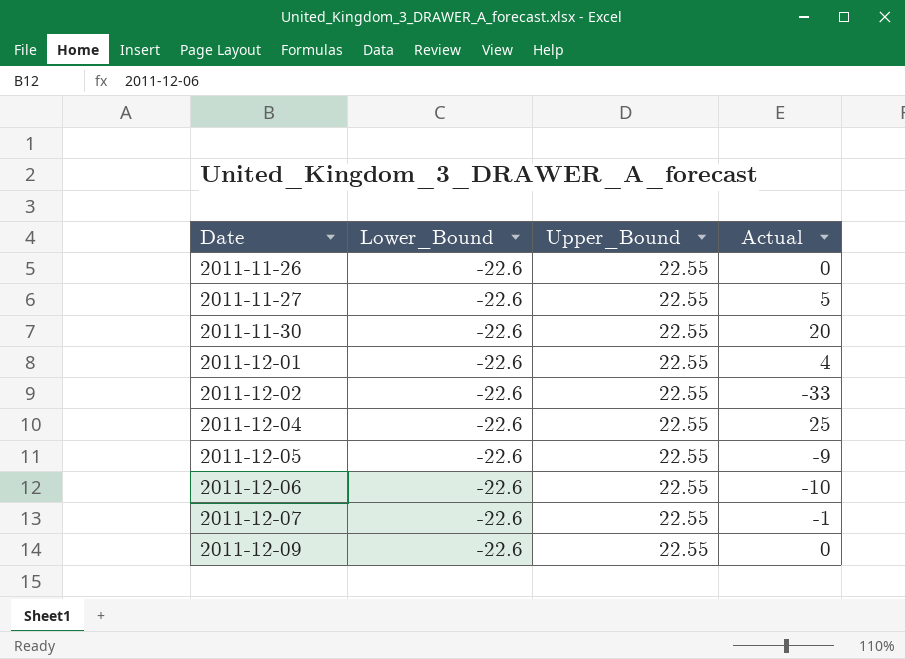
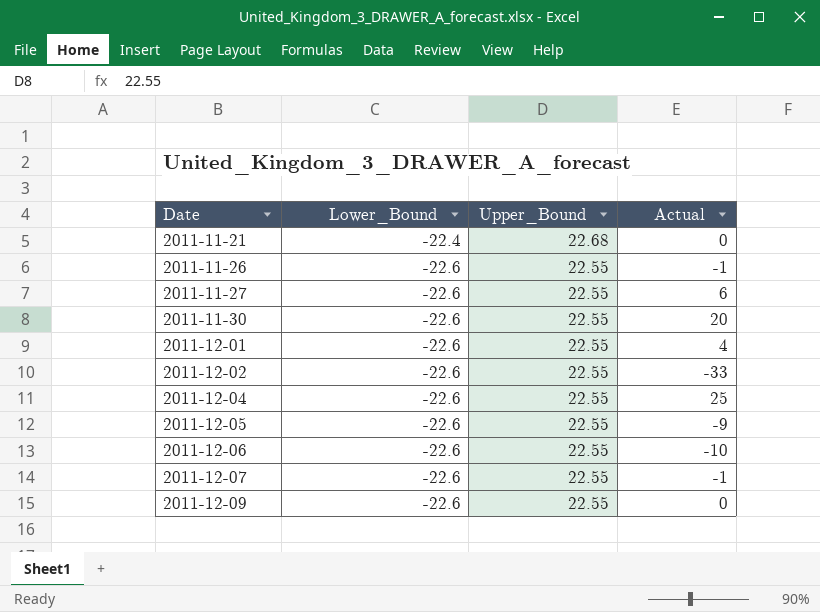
row 2011-11-21: none -> -22.4 | 22.68 | 0
2011-11-26 | Actual: 0 -> -1
2011-11-27 | Actual: 5 -> 6

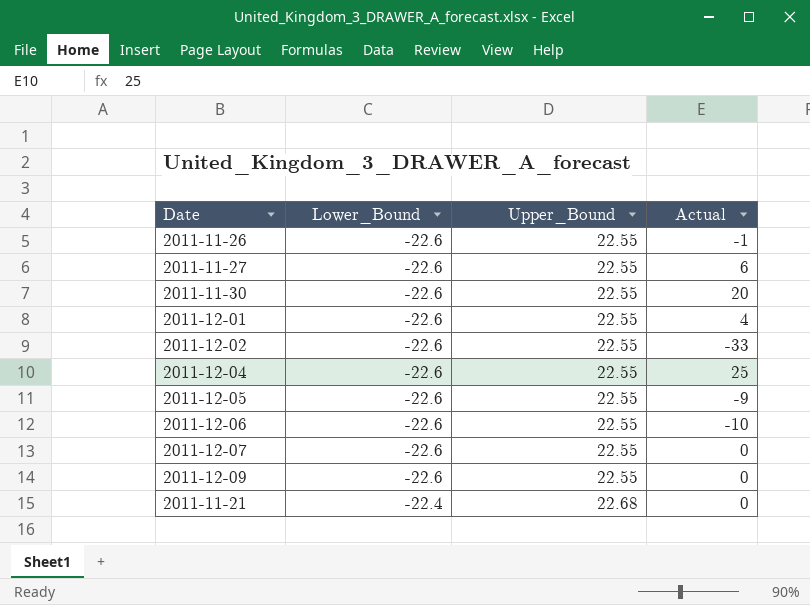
row order: Date ascending -> Lower_Bound ascending
2011-12-07 | Actual: -1 -> 0

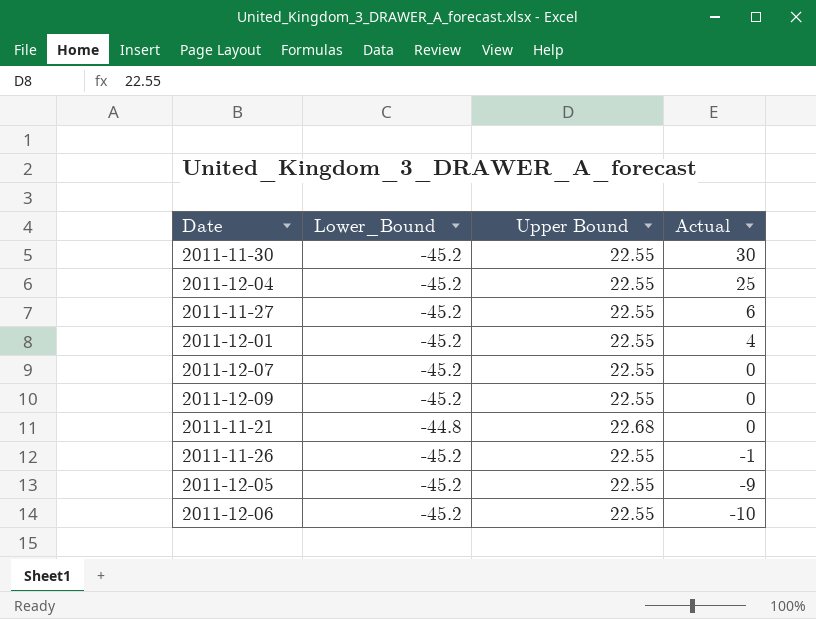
row order: Lower_Bound ascending -> Actual descending
column name: Upper_Bound -> Upper Bound
row 2011-12-02: -22.6 | 22.55 | -33 -> none
2011-11-30 | Lower_Bound: -22.6 -> -45.2
2011-11-30 | Actual: 20 -> 30
2011-12-04 | Lower_Bound: -22.6 -> -45.2
2011-11-27 | Lower_Bound: -22.6 -> -45.2
2011-12-01 | Lower_Bound: -22.6 -> -45.2
2011-12-07 | Lower_Bound: -22.6 -> -45.2
2011-12-09 | Lower_Bound: -22.6 -> -45.2
2011-11-21 | Lower_Bound: -22.4 -> -44.8
2011-11-26 | Lower_Bound: -22.6 -> -45.2
2011-12-05 | Lower_Bound: -22.6 -> -45.2
2011-12-06 | Lower_Bound: -22.6 -> -45.2

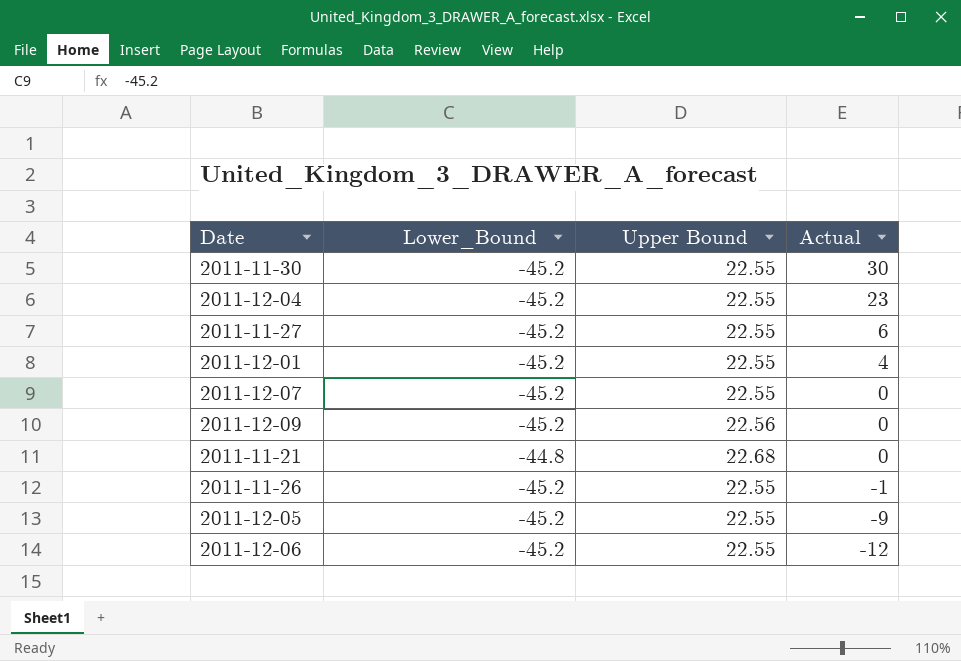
2011-12-04 | Actual: 25 -> 23
2011-12-09 | Upper Bound: 22.55 -> 22.56
2011-12-06 | Actual: -10 -> -12

